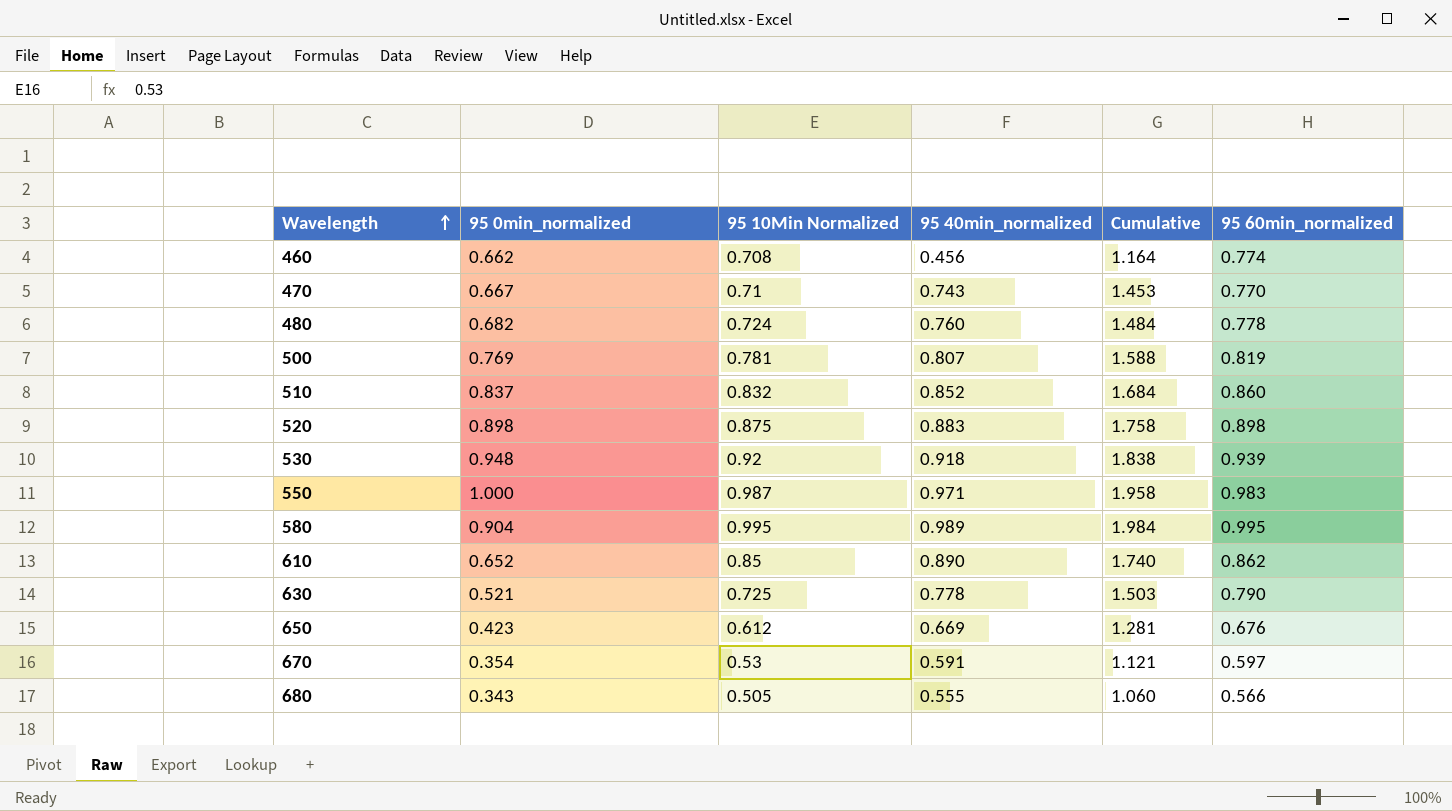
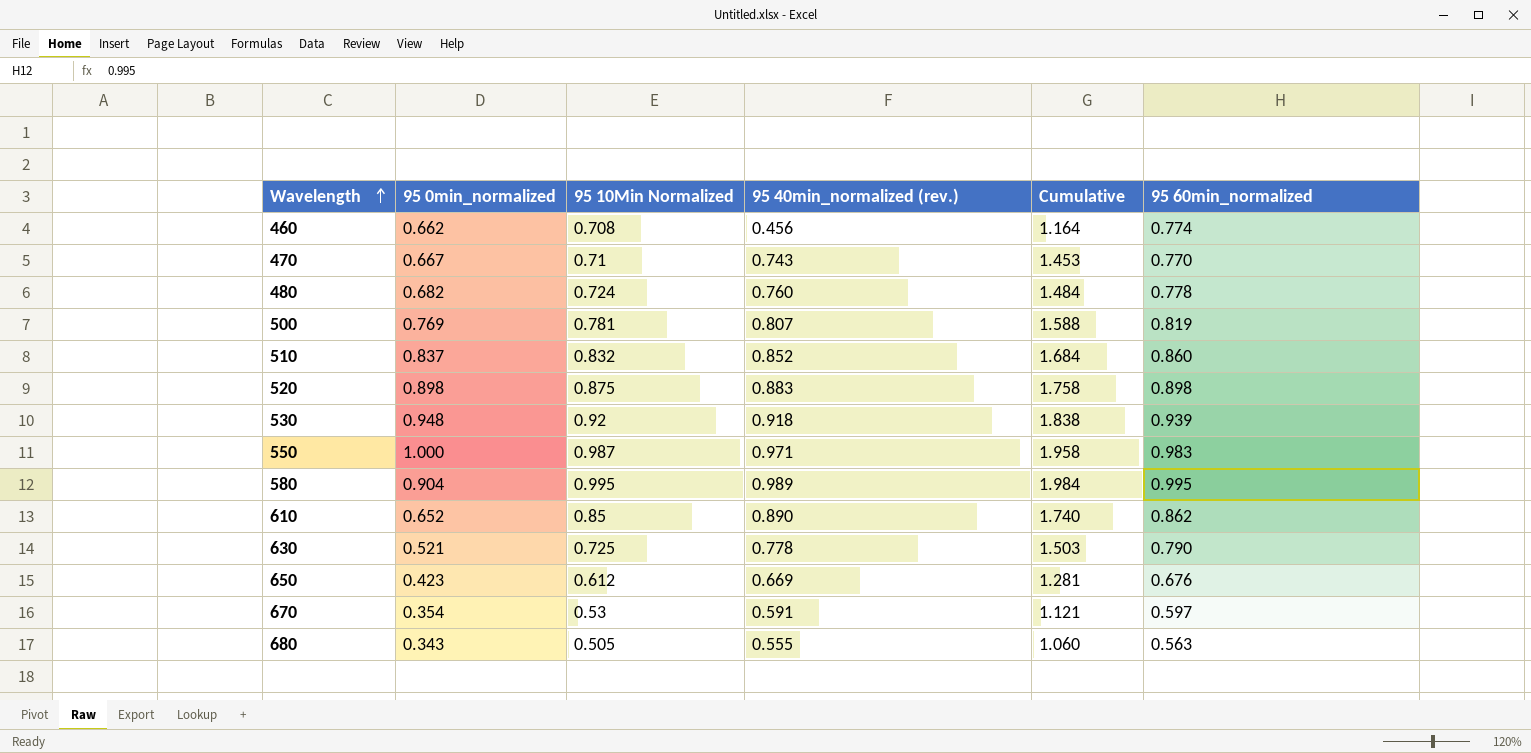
column name: 95 40min_normalized -> 95 40min_normalized (rev.)
680 | 95 60min_normalized: 0.566 -> 0.563

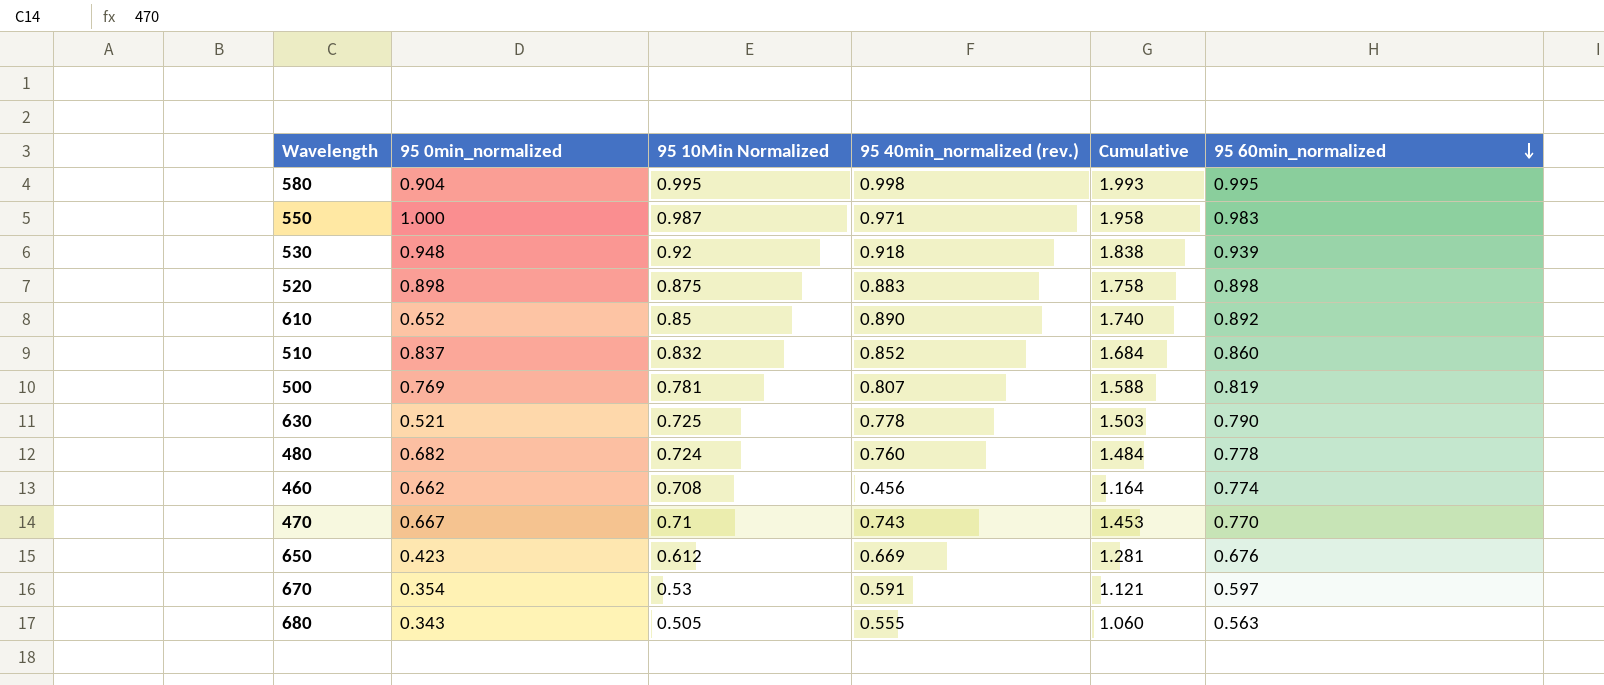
row order: Wavelength ascending -> 95 60min_normalized descending
580 | 95 40min_normalized (rev.): 0.989 -> 0.998
580 | Cumulative: 1.984 -> 1.993
610 | 95 60min_normalized: 0.862 -> 0.892

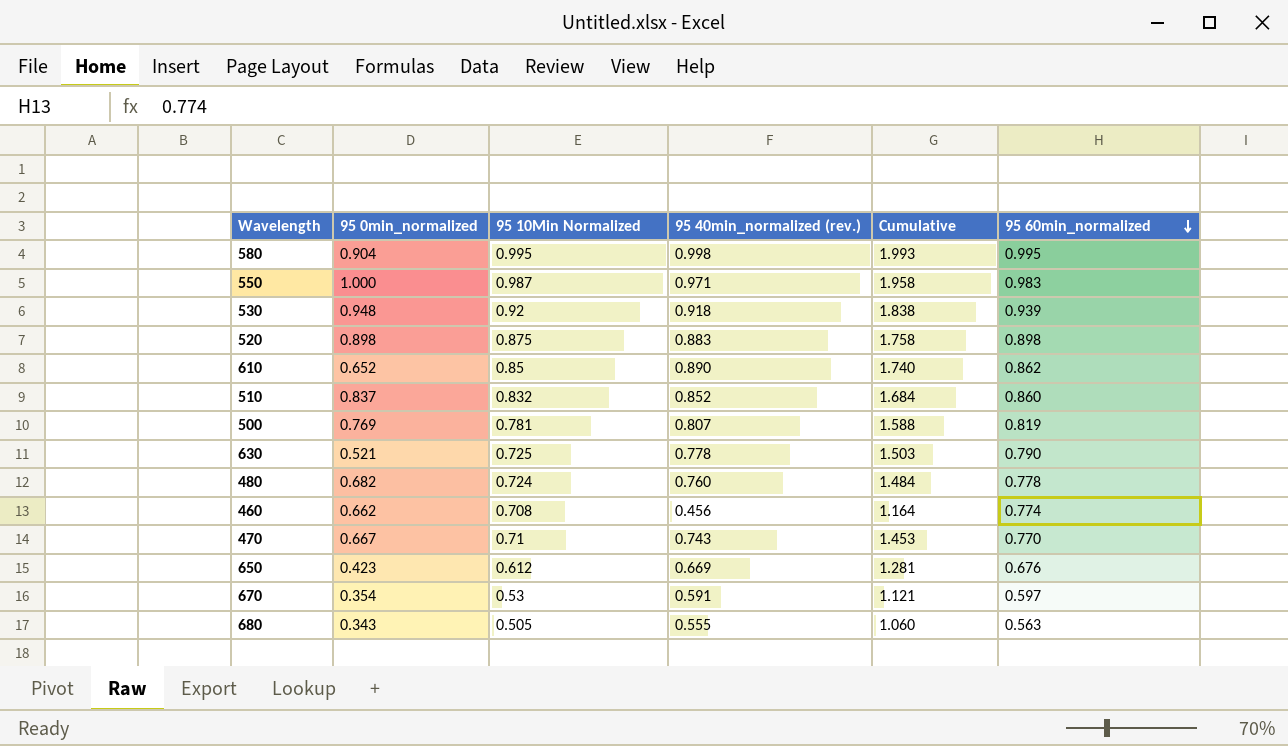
610 | 95 60min_normalized: 0.892 -> 0.862

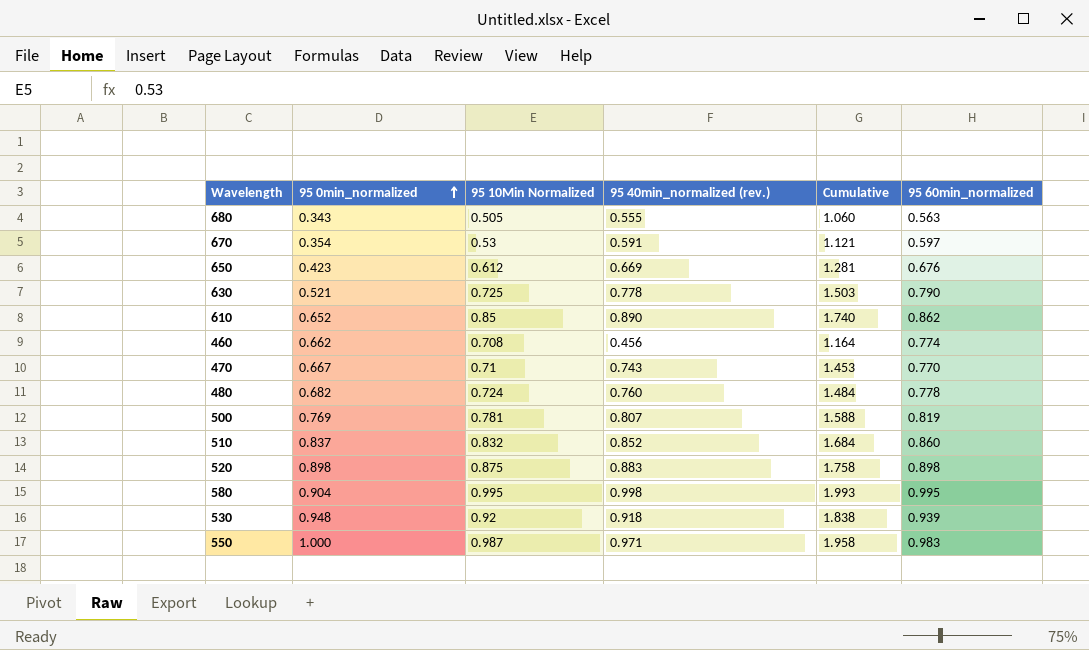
row order: 95 60min_normalized descending -> 95 0min_normalized ascending

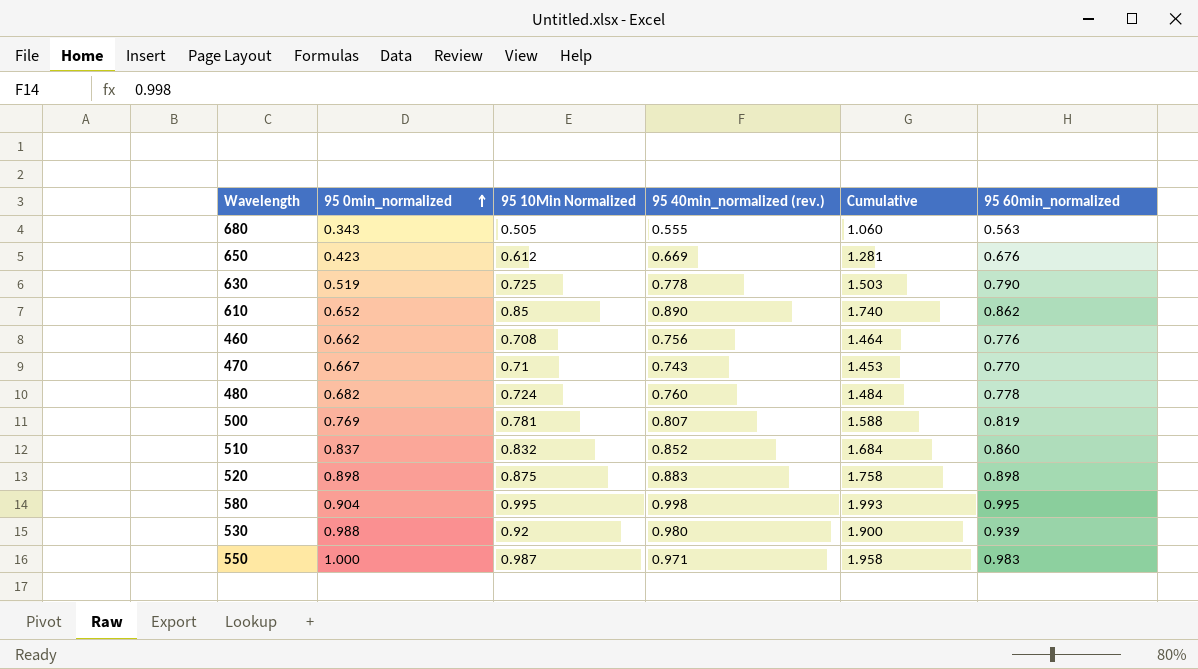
row 670: 0.354 | 0.53 | 0.591 | 1.121 | 0.597 -> none
630 | 95 0min_normalized: 0.521 -> 0.519
460 | 95 40min_normalized (rev.): 0.456 -> 0.756
460 | Cumulative: 1.164 -> 1.464
460 | 95 60min_normalized: 0.774 -> 0.776
530 | 95 0min_normalized: 0.948 -> 0.988
530 | 95 40min_normalized (rev.): 0.918 -> 0.980
530 | Cumulative: 1.838 -> 1.900

